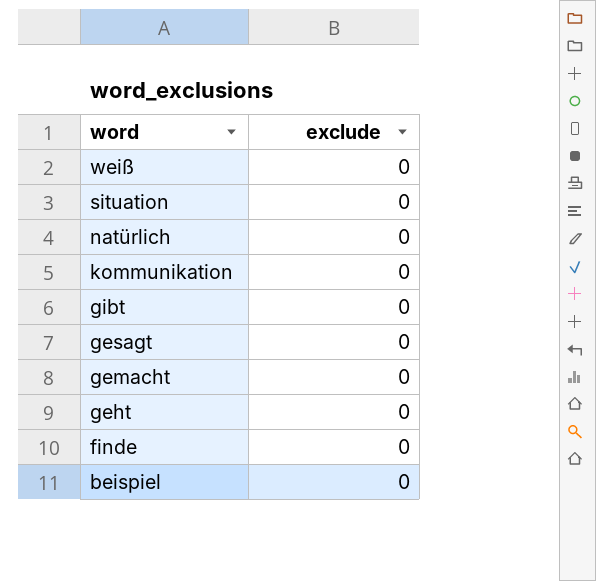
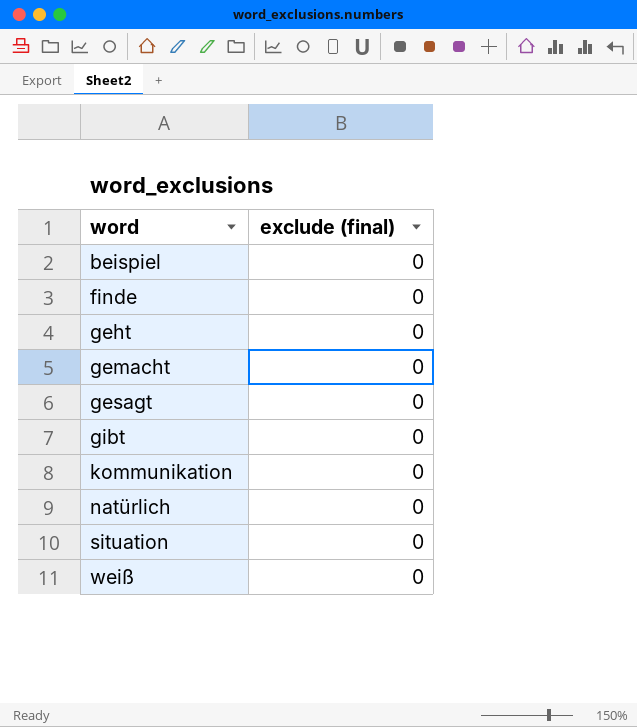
row order: word descending -> word ascending
column name: exclude -> exclude (final)

